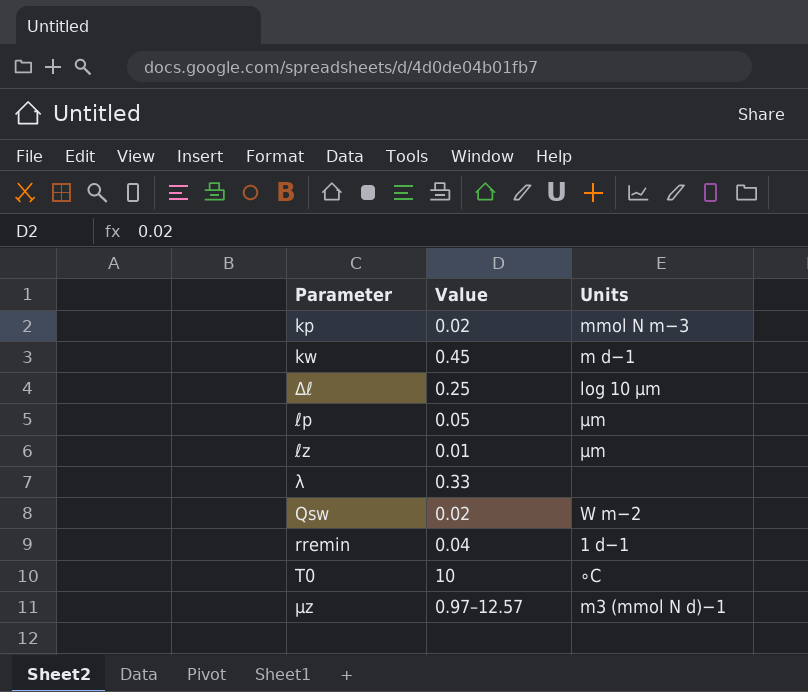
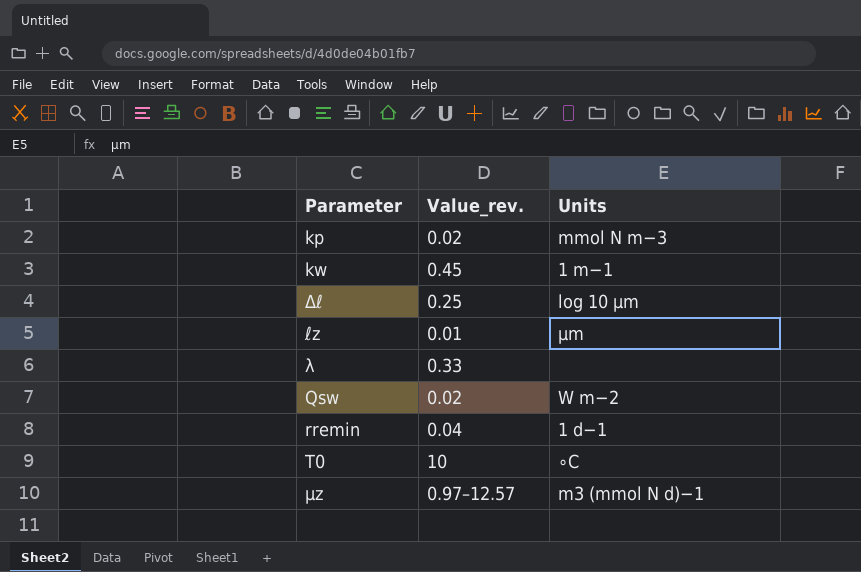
column name: Value -> Value_rev.
row ℓp: 0.05 | µm -> none
kw | Units: m d−1 -> 1 m−1

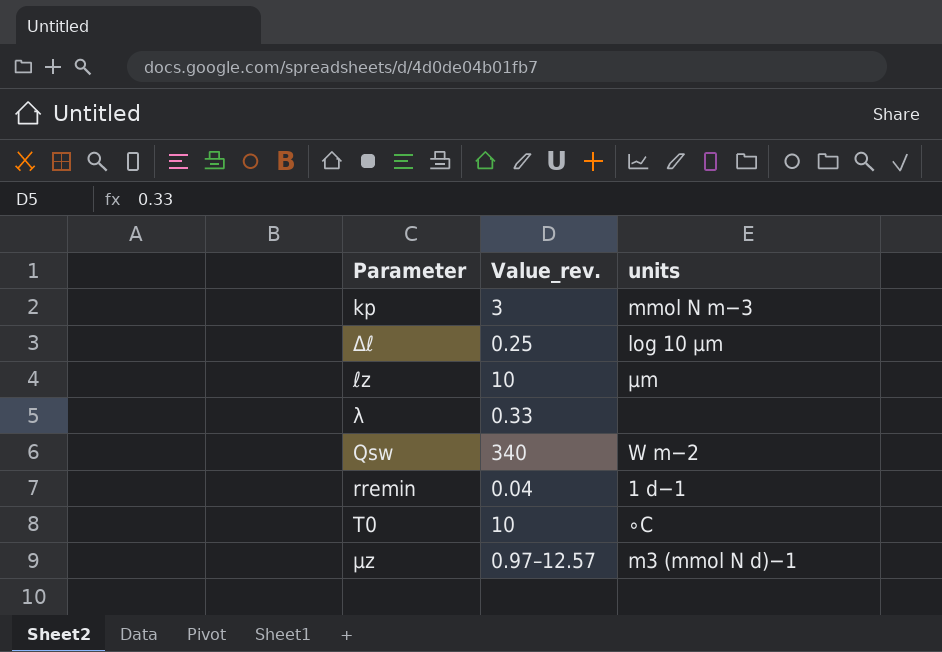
column name: Units -> units
row kw: 0.45 | 1 m−1 -> none
kp | Value_rev.: 0.02 -> 3
ℓz | Value_rev.: 0.01 -> 10
Qsw | Value_rev.: 0.02 -> 340

